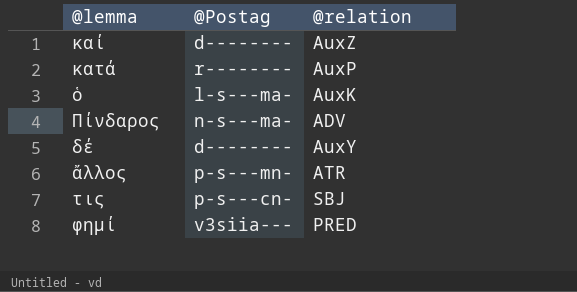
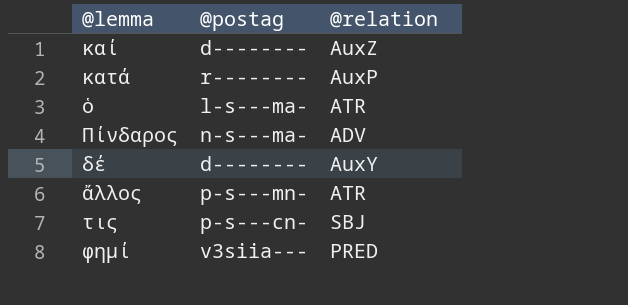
column name: @Postag -> @postag
ὁ | @relation: AuxK -> ATR

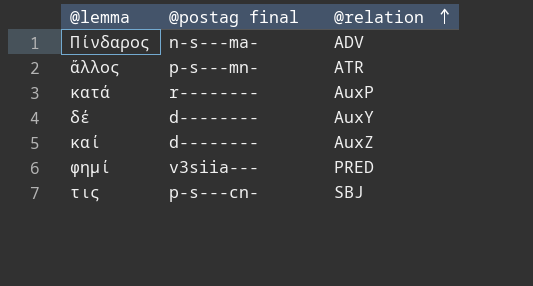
row order: none -> @relation ascending
column name: @postag -> @postag final
row ὁ: l-s---ma- | ATR -> none

